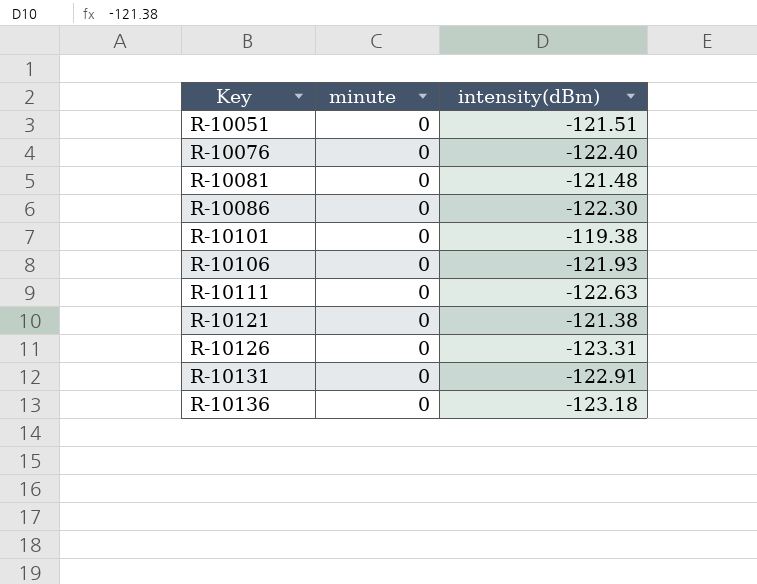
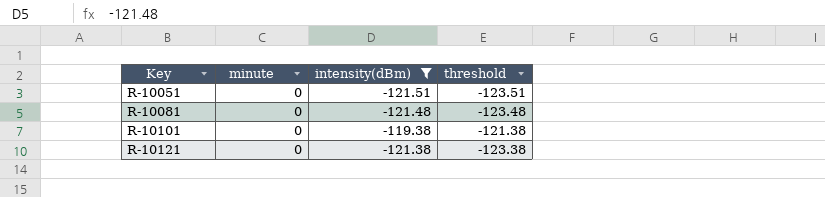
filter: none -> intensity(dBm) >= -121.51
column threshold | formula: none -> [intensity(dBm)] - 2

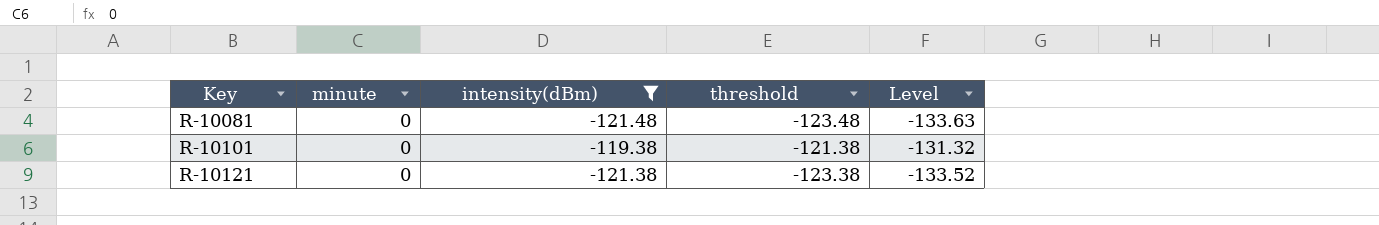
column Level | formula: none -> [intensity(dBm)] * 1.1
row R-10051: 0 | -121.51 | -123.51 -> none

